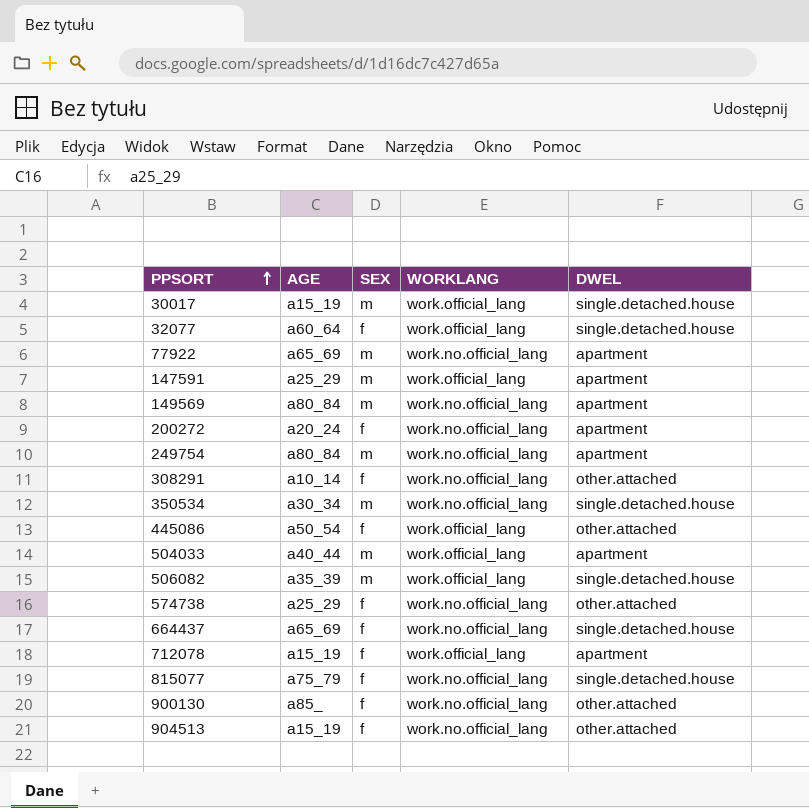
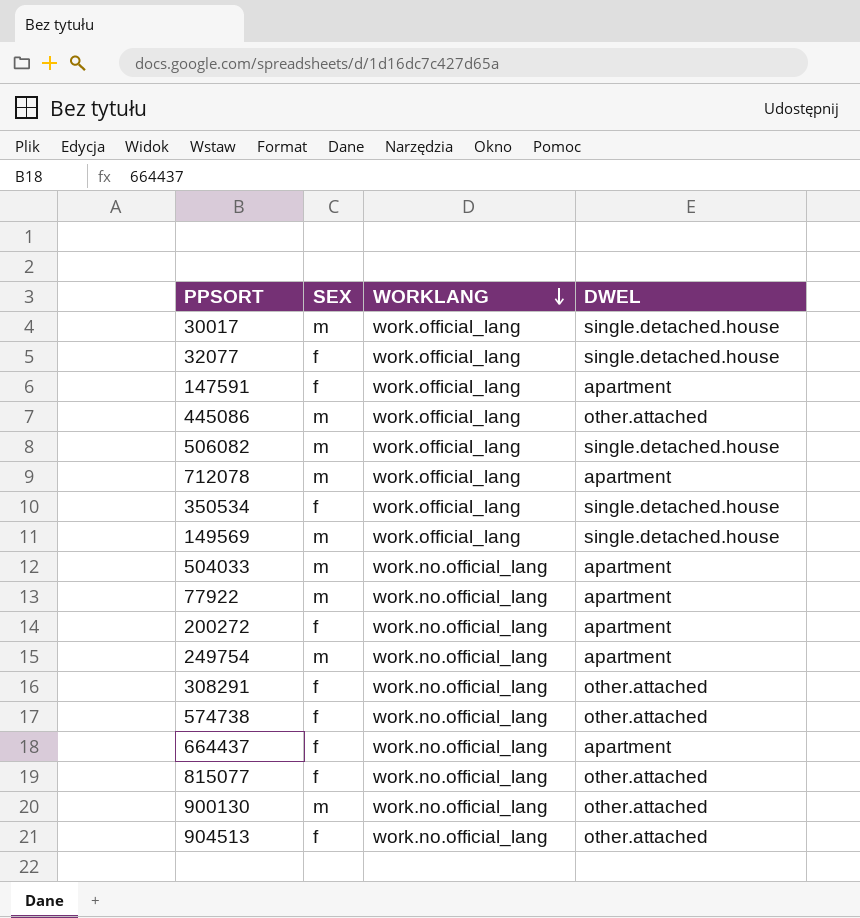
row order: PPSORT ascending -> WORKLANG descending
column AGE | position: 2 -> none
147591 | SEX: m -> f
445086 | SEX: f -> m
712078 | SEX: f -> m
350534 | SEX: m -> f
350534 | WORKLANG: work.no.official_lang -> work.official_lang
149569 | WORKLANG: work.no.official_lang -> work.official_lang
149569 | DWEL: apartment -> single.detached.house
504033 | WORKLANG: work.official_lang -> work.no.official_lang
664437 | DWEL: single.detached.house -> apartment
815077 | DWEL: single.detached.house -> other.attached
900130 | SEX: f -> m

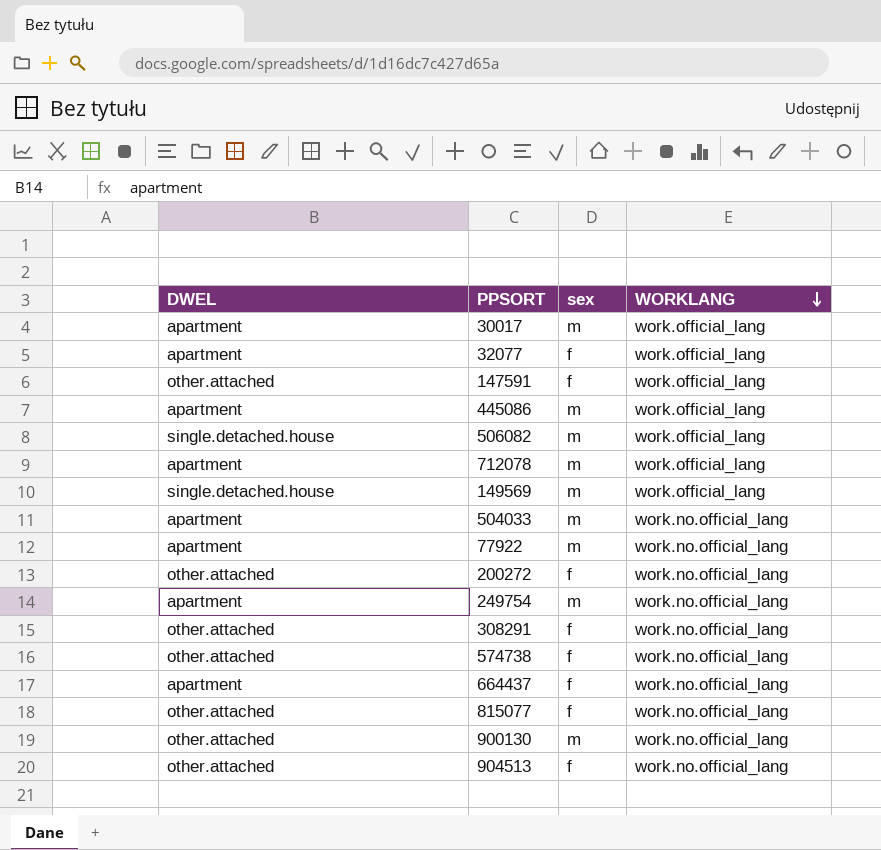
column DWEL | position: 4 -> 1
column name: SEX -> sex
row 350534: f | work.official_lang | single.detached.house -> none
30017 | DWEL: single.detached.house -> apartment
32077 | DWEL: single.detached.house -> apartment
147591 | DWEL: apartment -> other.attached
445086 | DWEL: other.attached -> apartment
200272 | DWEL: apartment -> other.attached

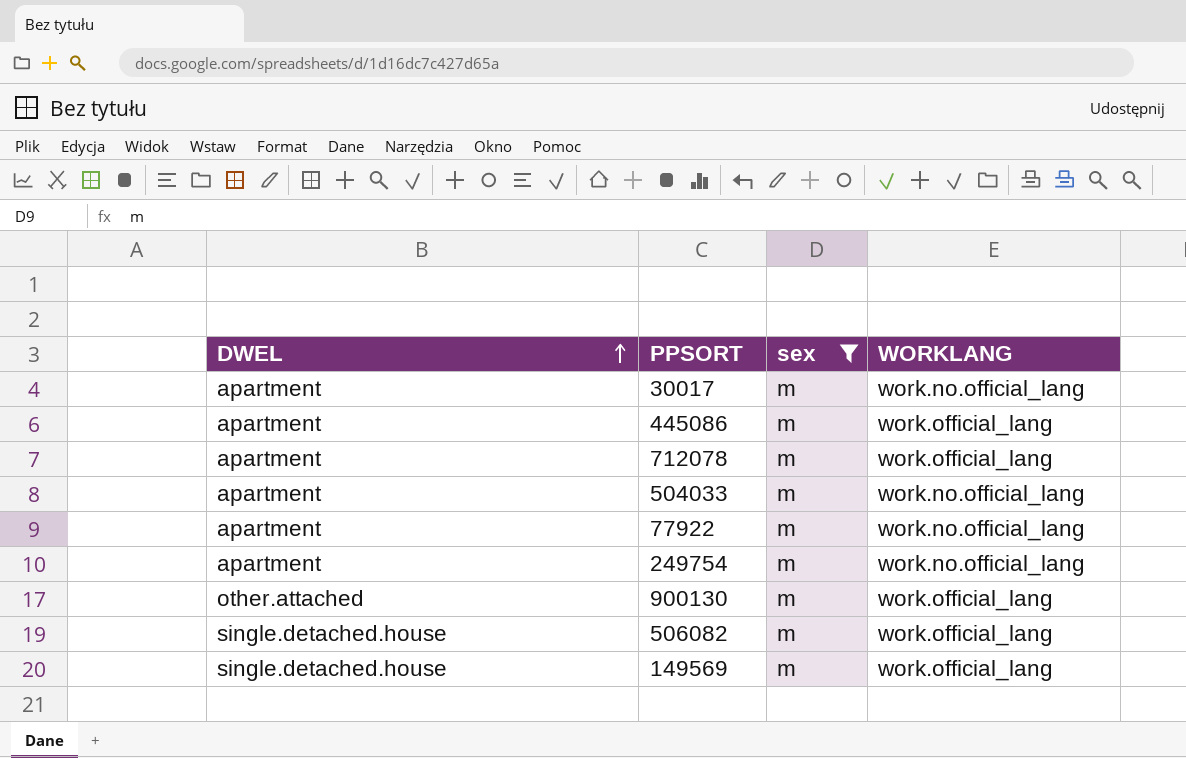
filter: none -> sex = m
row order: WORKLANG descending -> DWEL ascending
30017 | WORKLANG: work.official_lang -> work.no.official_lang
900130 | WORKLANG: work.no.official_lang -> work.official_lang

